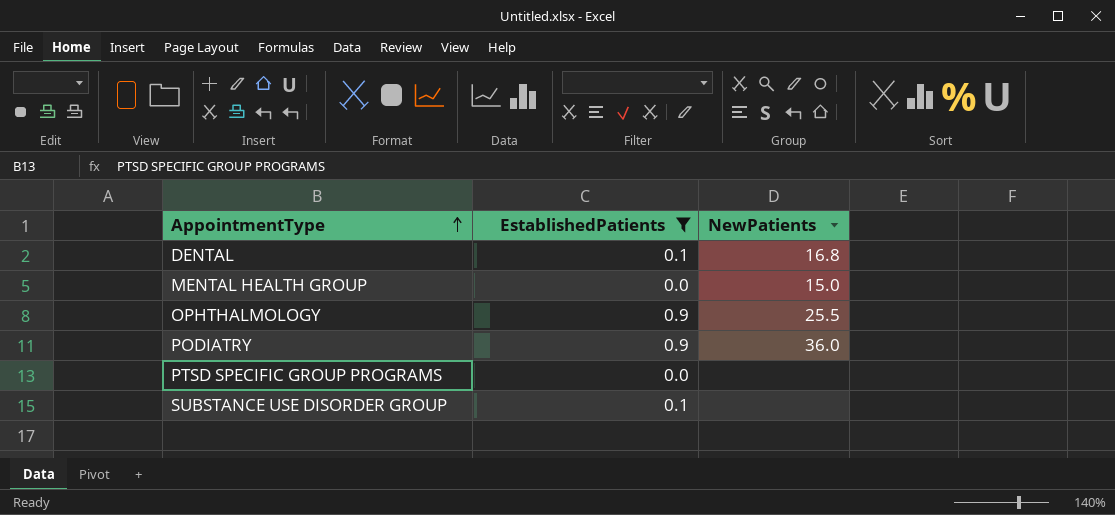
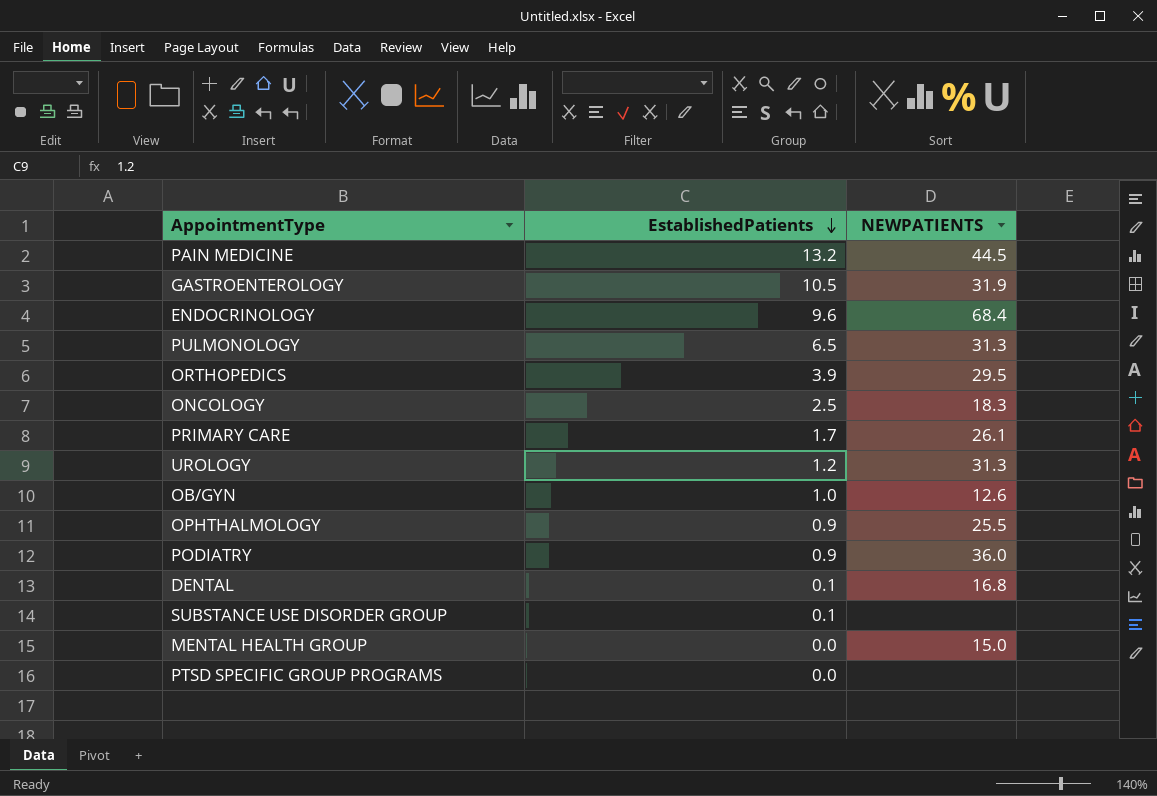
filter: EstablishedPatients <= 0.9 -> none
row order: AppointmentType ascending -> EstablishedPatients descending
column name: NewPatients -> NEWPATIENTS

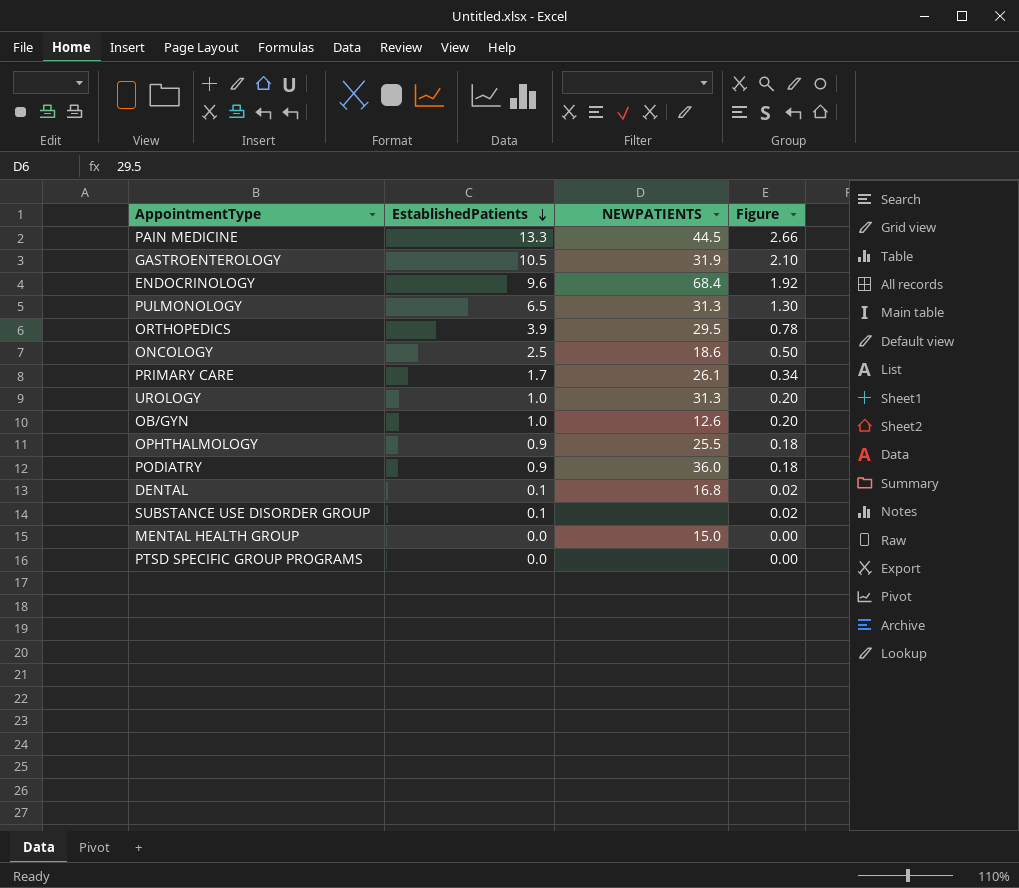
column Figure | formula: none -> [EstablishedPatients] * 0.2
PAIN MEDICINE | EstablishedPatients: 13.2 -> 13.3
ONCOLOGY | NEWPATIENTS: 18.3 -> 18.6
UROLOGY | EstablishedPatients: 1.2 -> 1.0

